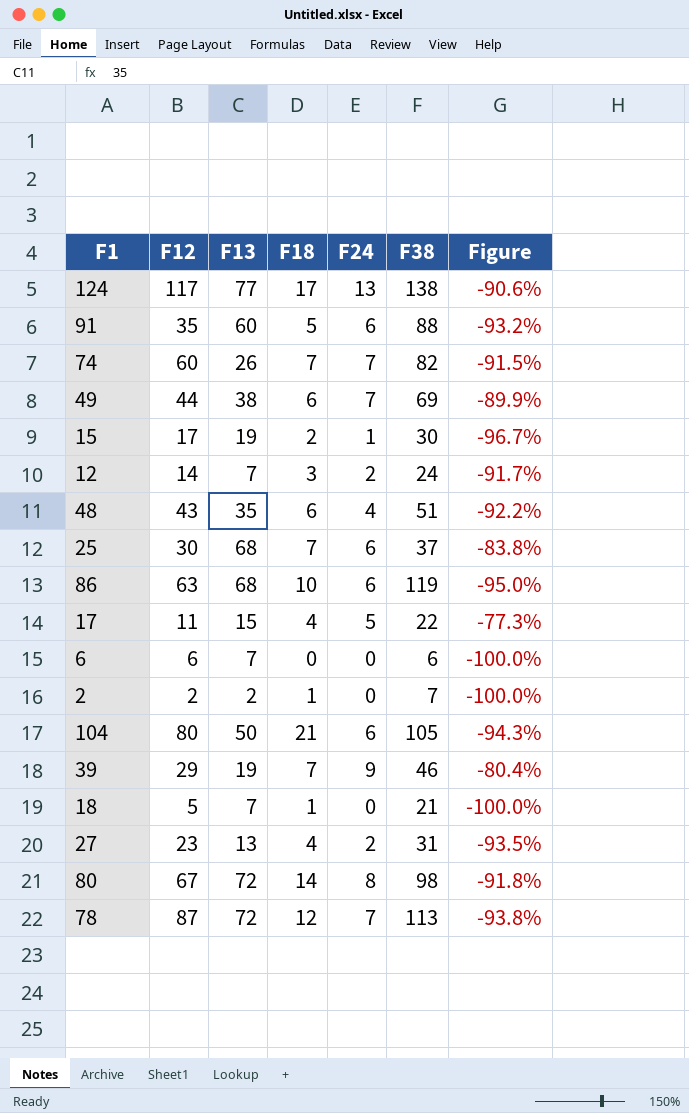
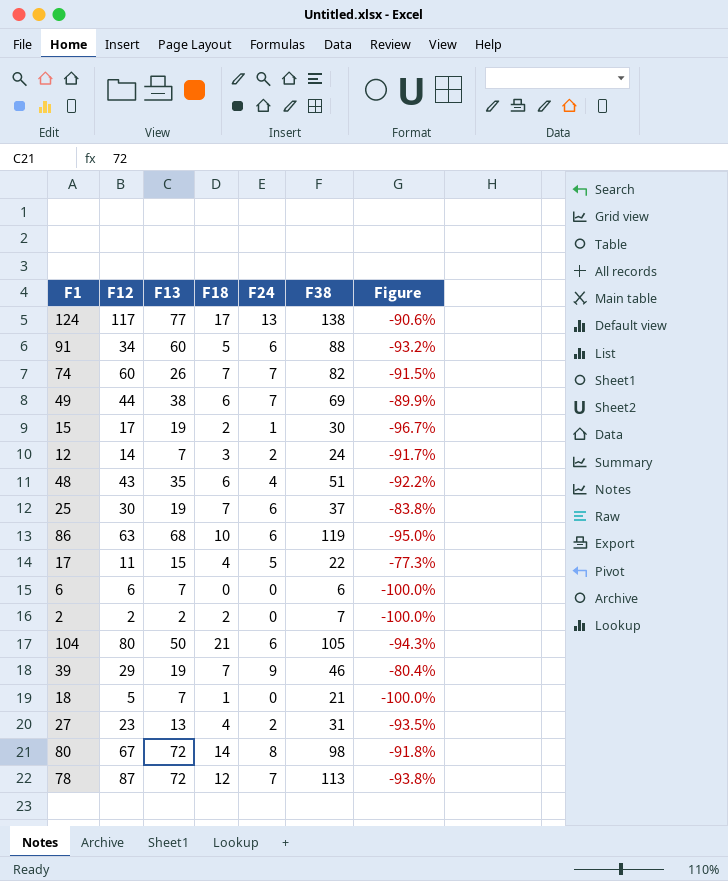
91 | F12: 35 -> 34
25 | F13: 68 -> 19
2 | F18: 1 -> 2

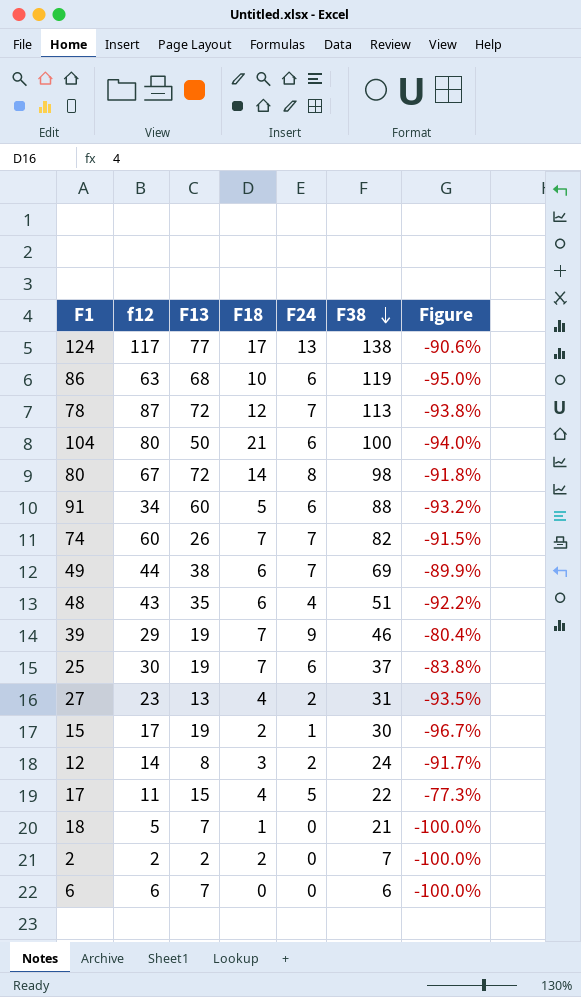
row order: none -> F38 descending
column name: F12 -> f12
104 | F38: 105 -> 100
104 | Figure: -94.3% -> -94.0%
12 | F13: 7 -> 8

